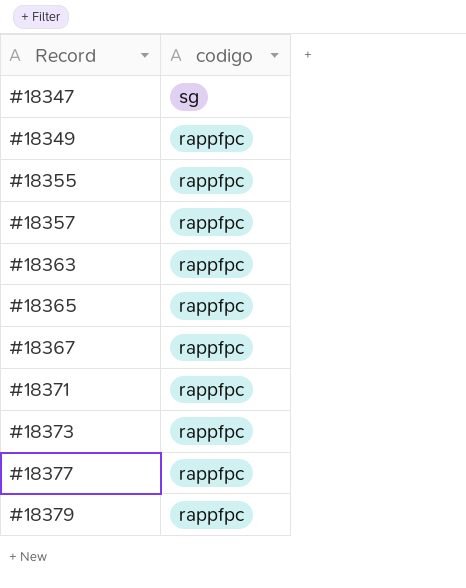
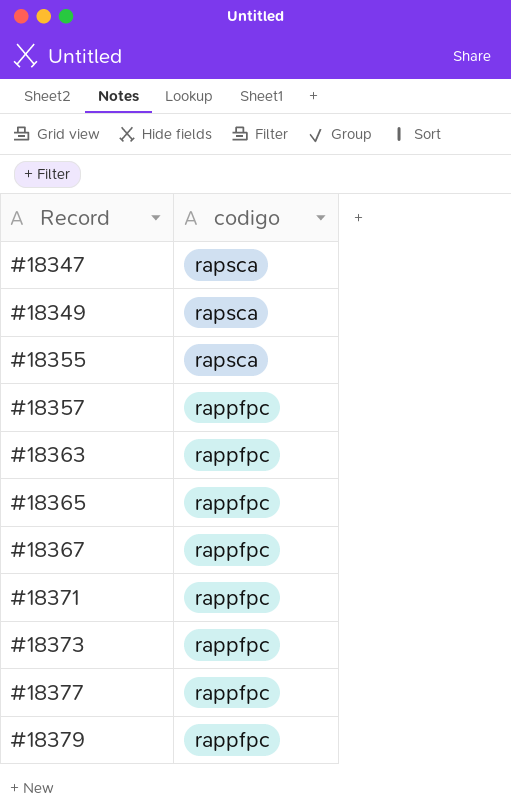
#18347 | codigo: sg -> rapsca
#18349 | codigo: rappfpc -> rapsca
#18355 | codigo: rappfpc -> rapsca

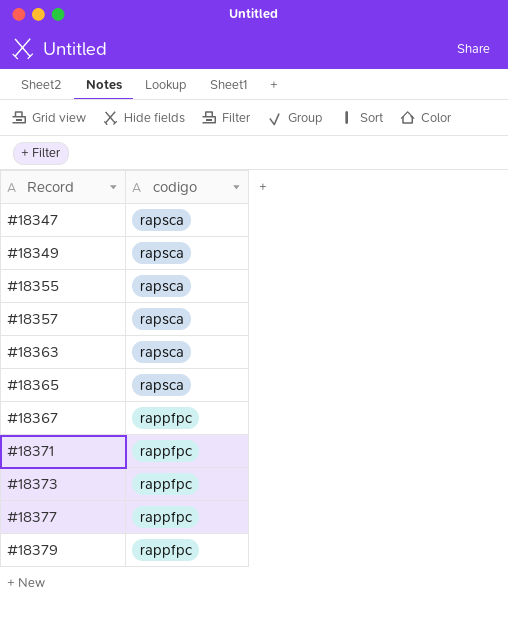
#18357 | codigo: rappfpc -> rapsca
#18363 | codigo: rappfpc -> rapsca
#18365 | codigo: rappfpc -> rapsca

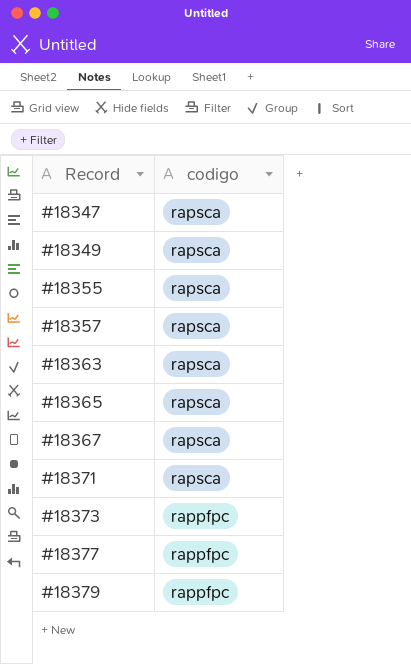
#18367 | codigo: rappfpc -> rapsca
#18371 | codigo: rappfpc -> rapsca

